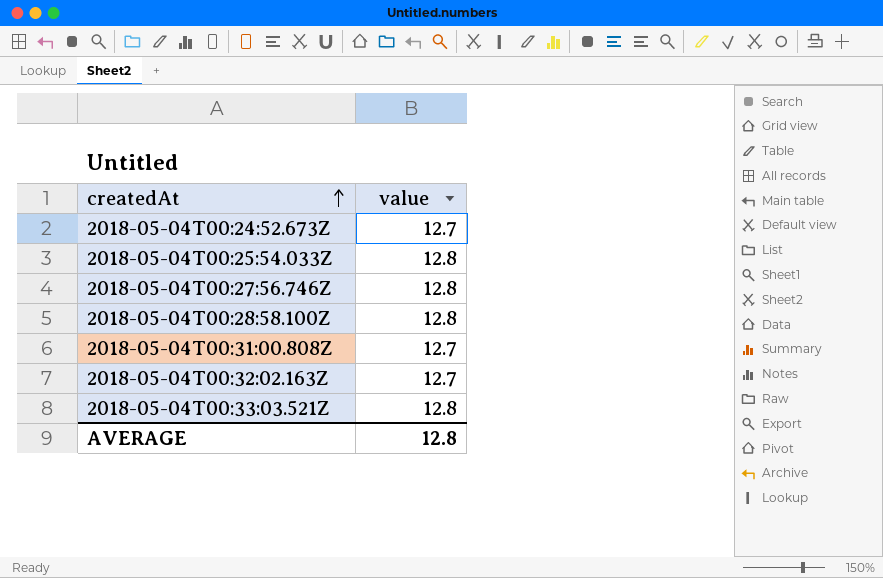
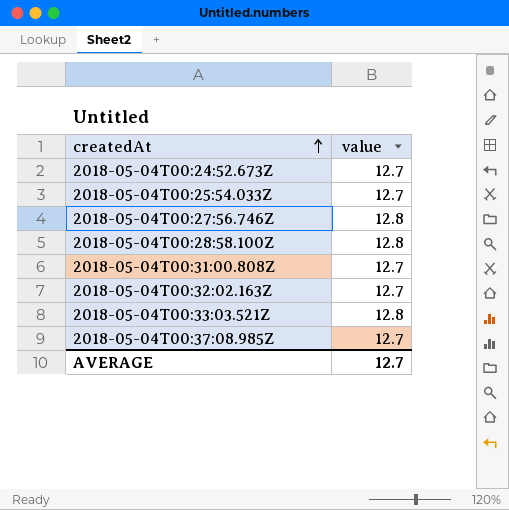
2018-05-04T00:25:54.033Z | value: 12.8 -> 12.7
row 2018-05-04T00:37:08.985Z: none -> 12.7
AVERAGE | value: 12.8 -> 12.7

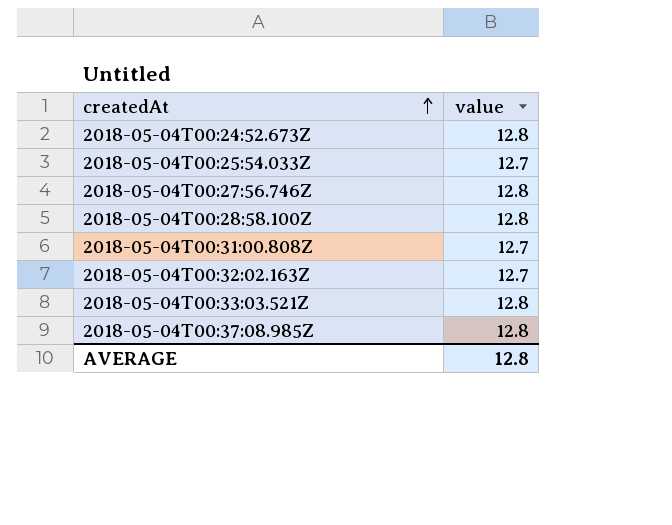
2018-05-04T00:24:52.673Z | value: 12.7 -> 12.8
2018-05-04T00:37:08.985Z | value: 12.7 -> 12.8
AVERAGE | value: 12.7 -> 12.8

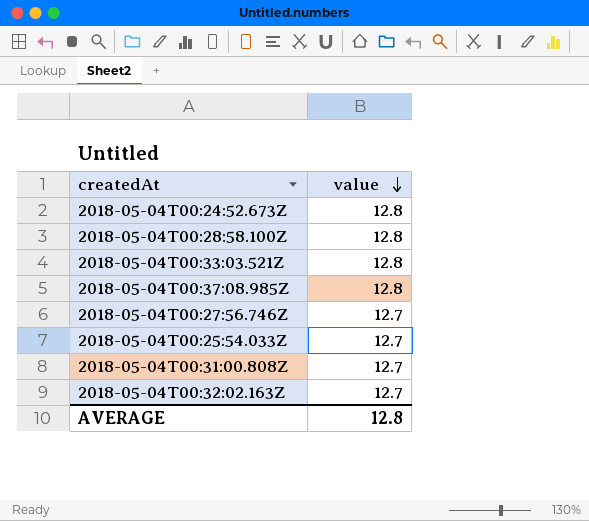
row order: createdAt ascending -> value descending
2018-05-04T00:27:56.746Z | value: 12.8 -> 12.7

